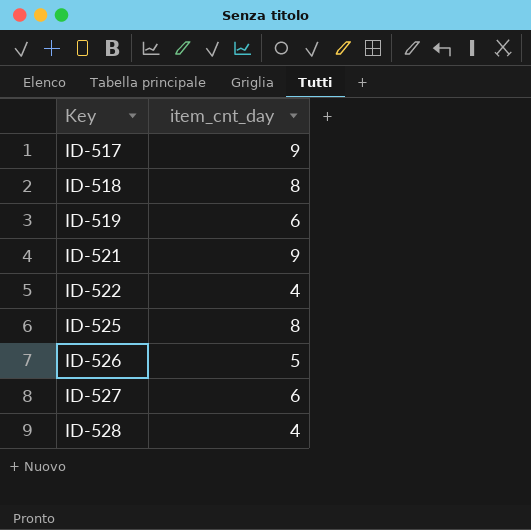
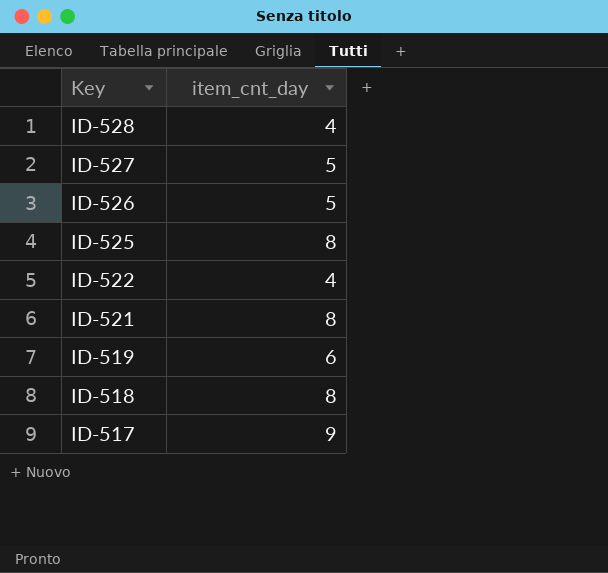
row order: Key ascending -> Key descending
ID-527 | item_cnt_day: 6 -> 5
ID-521 | item_cnt_day: 9 -> 8

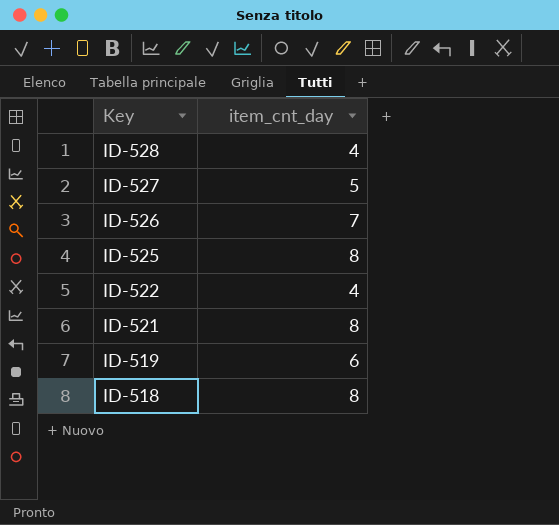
row ID-517: 9 -> none
ID-526 | item_cnt_day: 5 -> 7

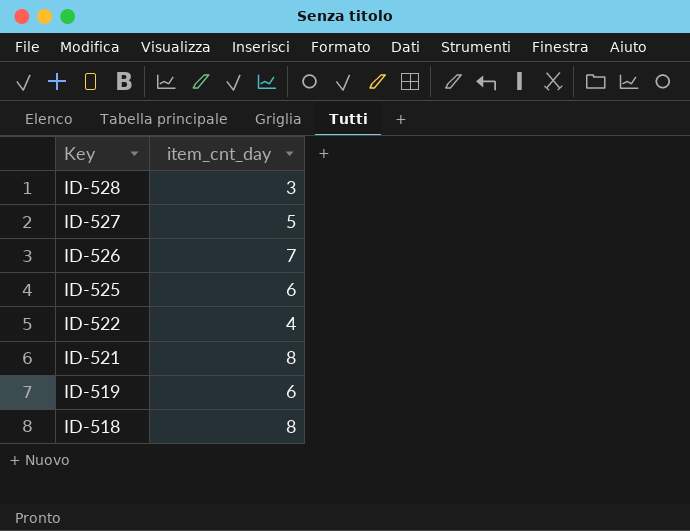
ID-528 | item_cnt_day: 4 -> 3
ID-525 | item_cnt_day: 8 -> 6

